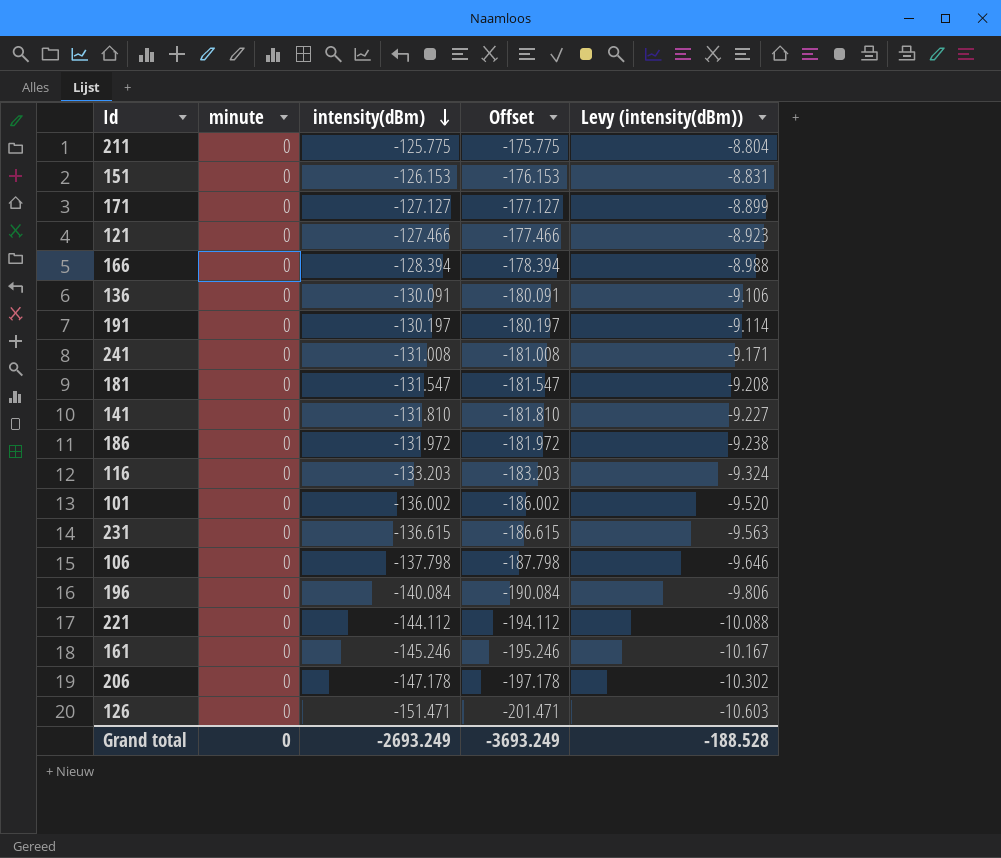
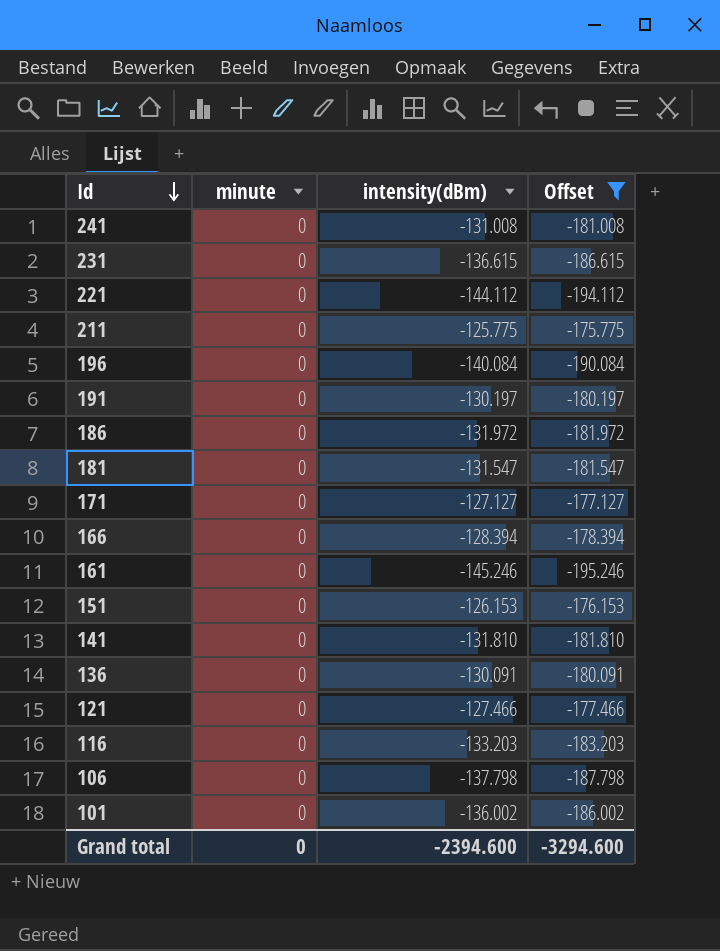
filter: none -> Offset >= -195.246
row order: intensity(dBm) descending -> Id descending
column Levy (intensity(dBm)) | formula: [intensity(dBm)] * 0.07 -> none
Grand total | intensity(dBm): -2693.249 -> -2394.600
Grand total | Offset: -3693.249 -> -3294.600

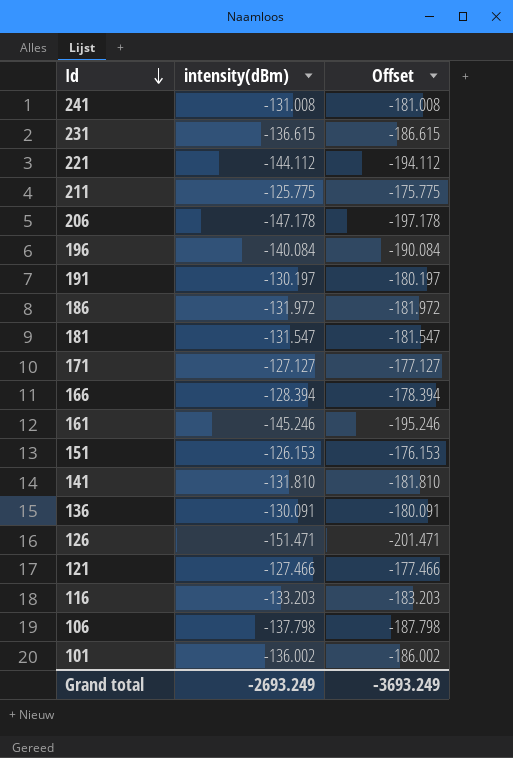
filter: Offset >= -195.246 -> none
column minute | position: 2 -> none
Grand total | intensity(dBm): -2394.600 -> -2693.249
Grand total | Offset: -3294.600 -> -3693.249

